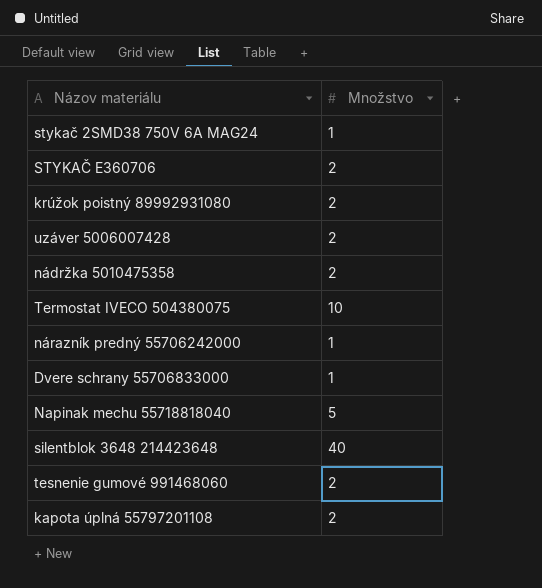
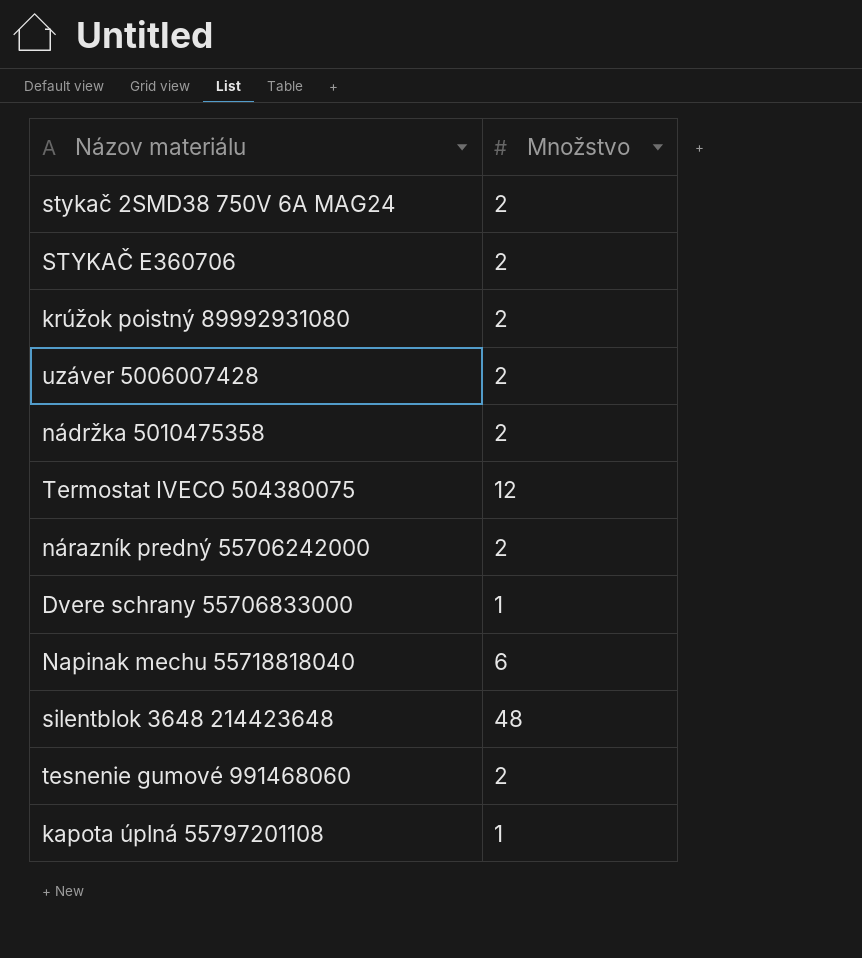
stykač 2SMD38 750V 6A MAG24 | Množstvo: 1 -> 2
Termostat IVECO 504380075 | Množstvo: 10 -> 12
nárazník predný 55706242000 | Množstvo: 1 -> 2
Napinak mechu 55718818040 | Množstvo: 5 -> 6
silentblok 3648 214423648 | Množstvo: 40 -> 48
kapota úplná 55797201108 | Množstvo: 2 -> 1

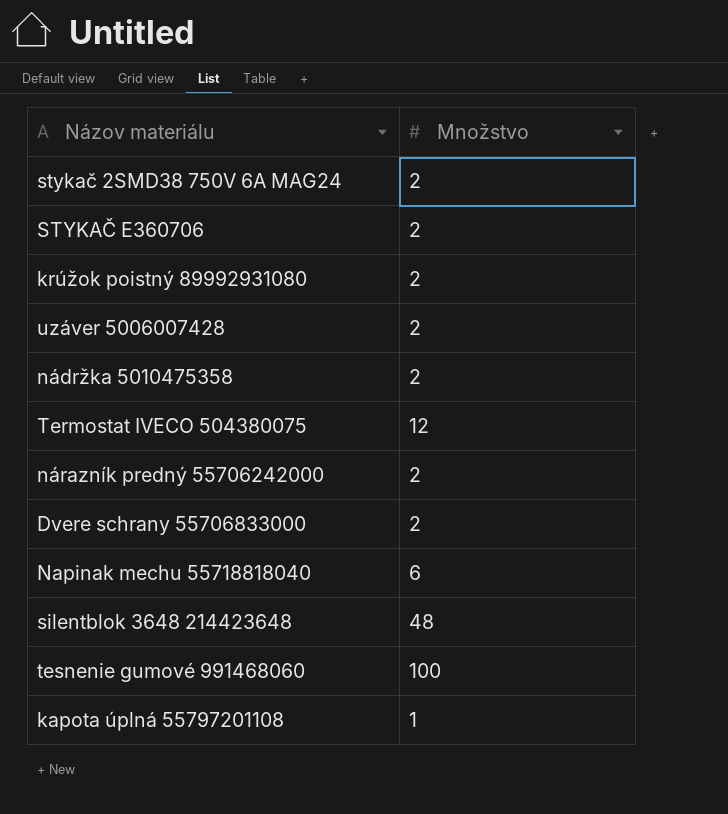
Dvere schrany 55706833000 | Množstvo: 1 -> 2
tesnenie gumové 991468060 | Množstvo: 2 -> 100

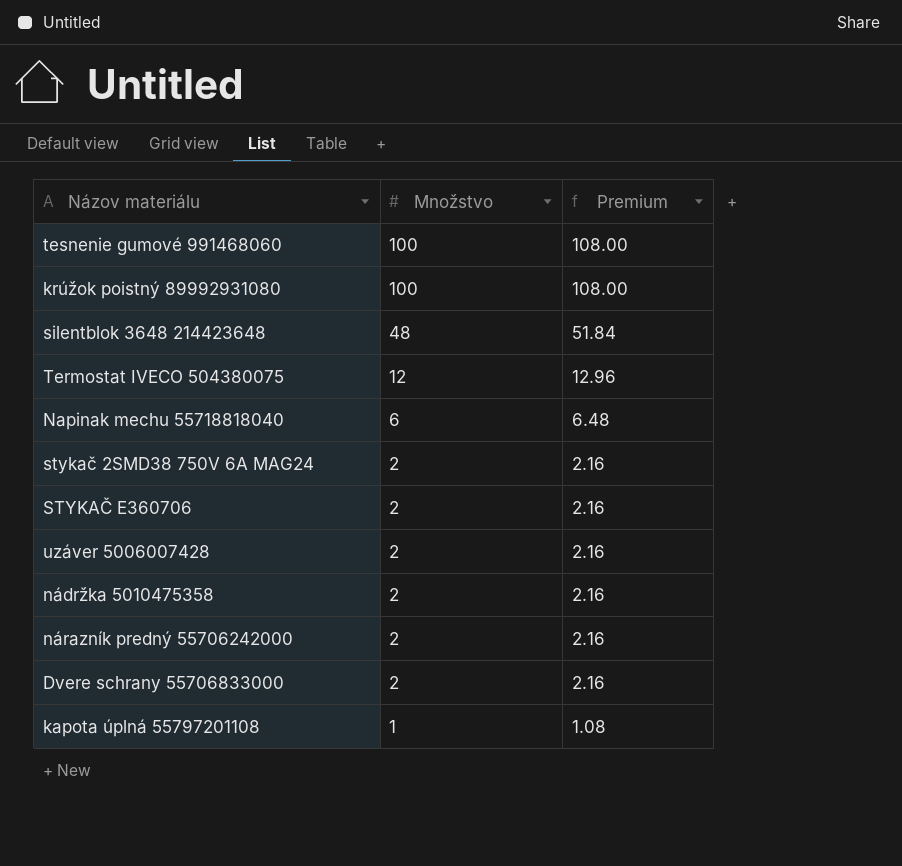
row order: none -> Množstvo descending
column Premium | formula: none -> [Množstvo] * 1.08
krúžok poistný 89992931080 | Množstvo: 2 -> 100

